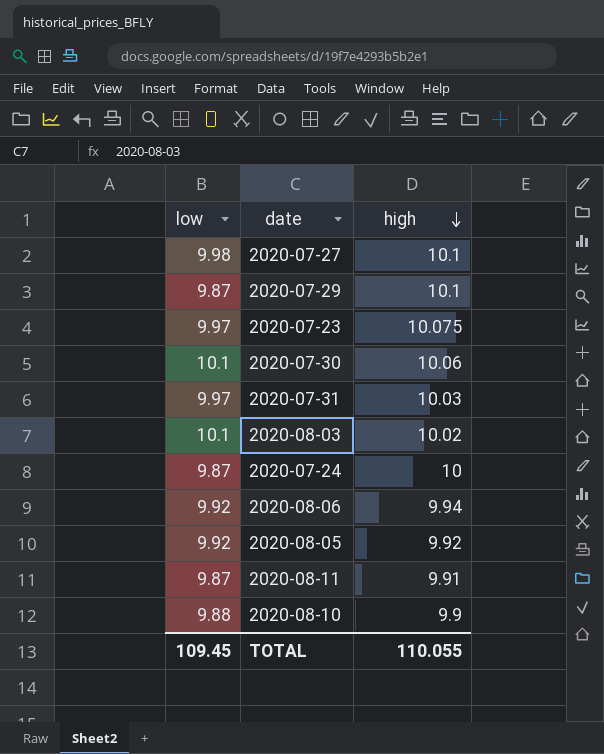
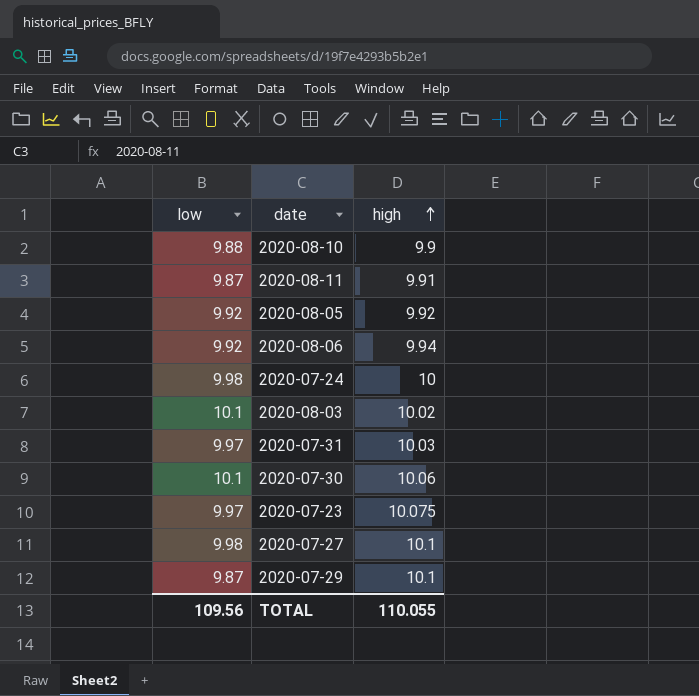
row order: high descending -> high ascending
2020-07-24 | low: 9.87 -> 9.98
TOTAL | low: 109.45 -> 109.56

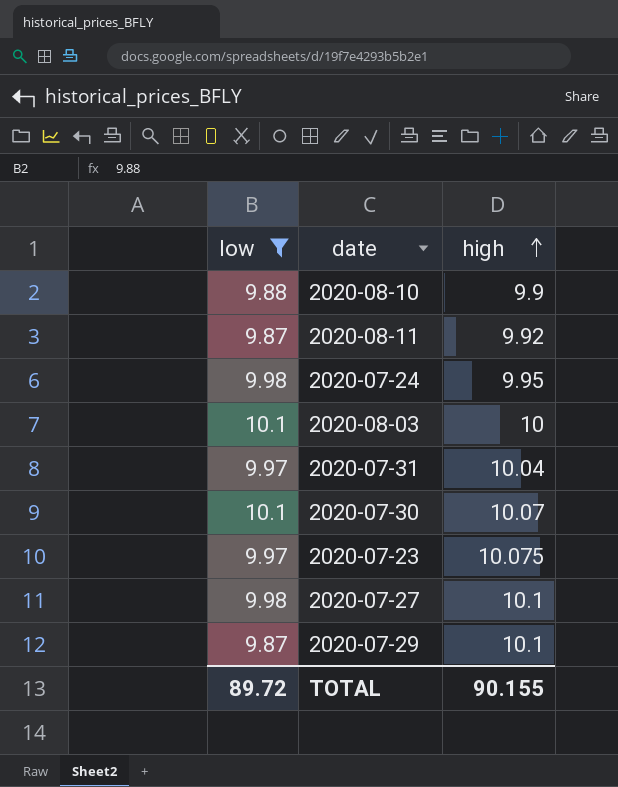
filter: none -> low != 9.92
2020-08-11 | high: 9.91 -> 9.92
2020-07-24 | high: 10 -> 9.95
2020-08-03 | high: 10.02 -> 10
2020-07-31 | high: 10.03 -> 10.04
2020-07-30 | high: 10.06 -> 10.07
TOTAL | low: 109.56 -> 89.72
TOTAL | high: 110.055 -> 90.155

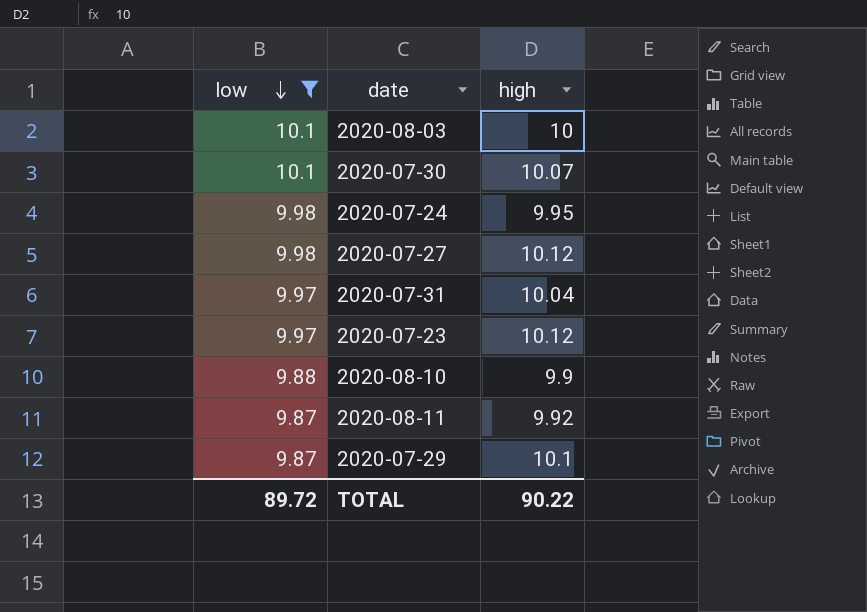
row order: high ascending -> low descending
2020-07-27 | high: 10.1 -> 10.12
2020-07-23 | high: 10.075 -> 10.12
TOTAL | high: 90.155 -> 90.22

